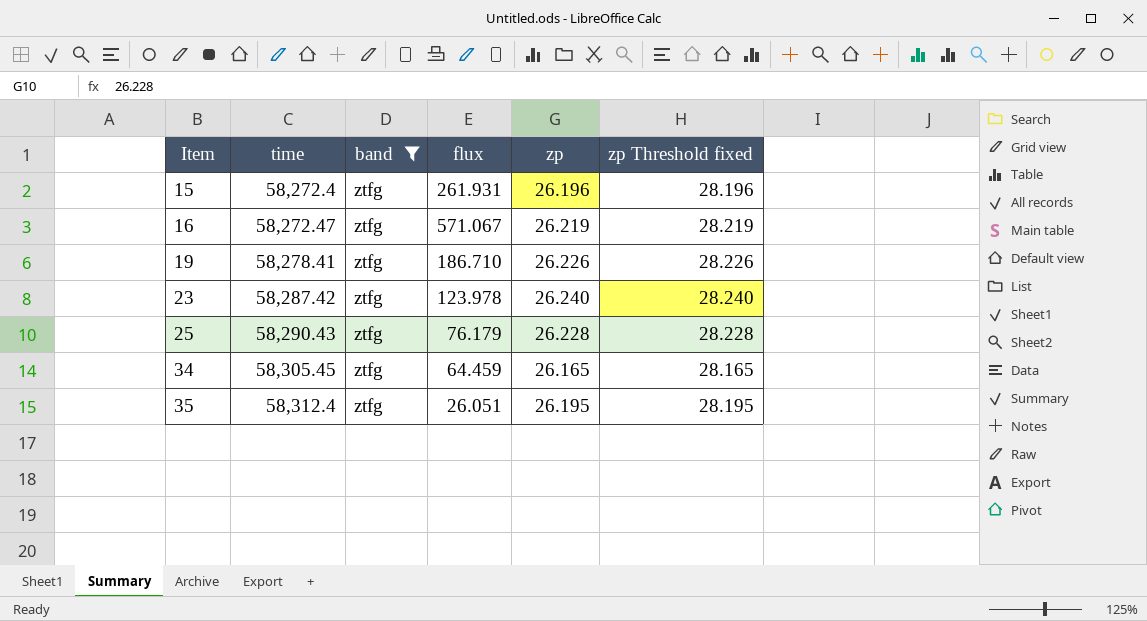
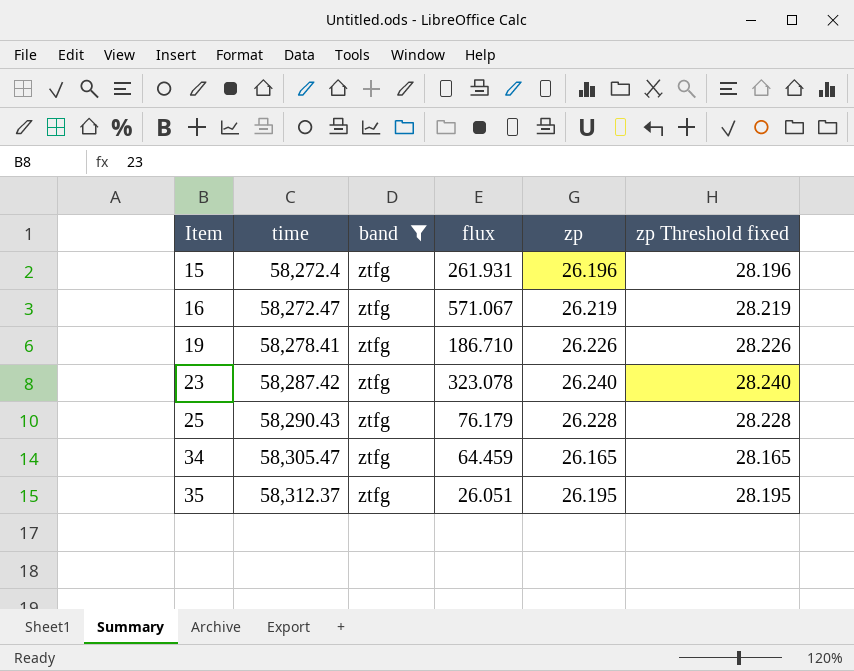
23 | flux: 123.978 -> 323.078
34 | time: 58,305.45 -> 58,305.47
35 | time: 58,312.4 -> 58,312.37

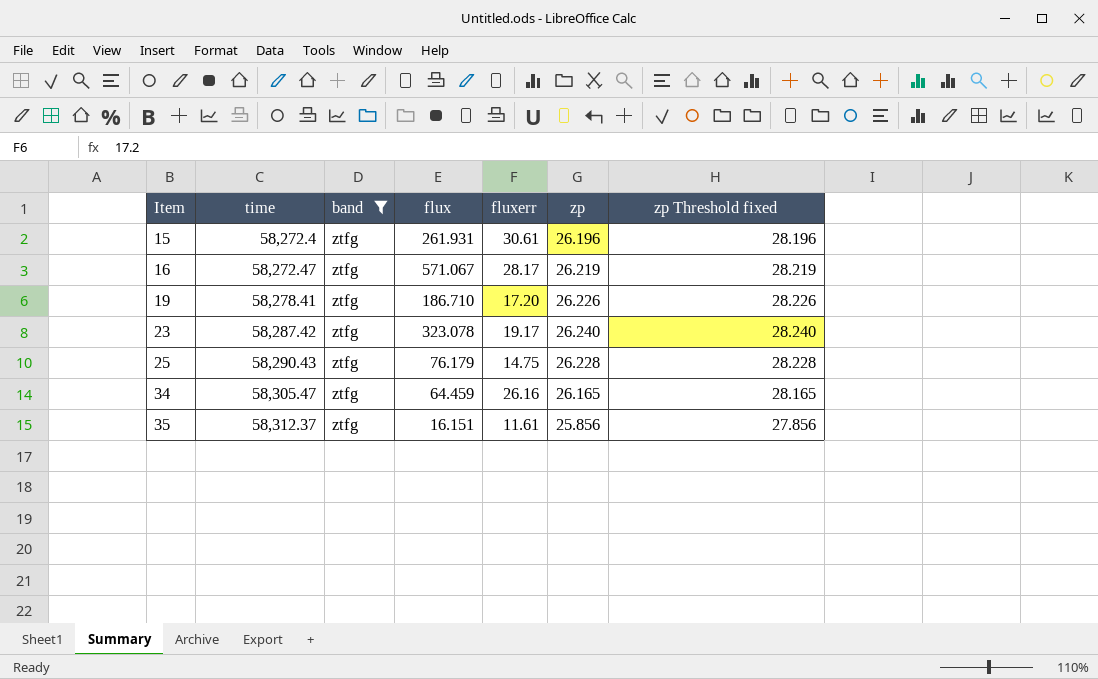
column fluxerr | position: none -> 5
35 | flux: 26.051 -> 16.151
35 | zp: 26.195 -> 25.856
35 | zp Threshold fixed: 28.195 -> 27.856

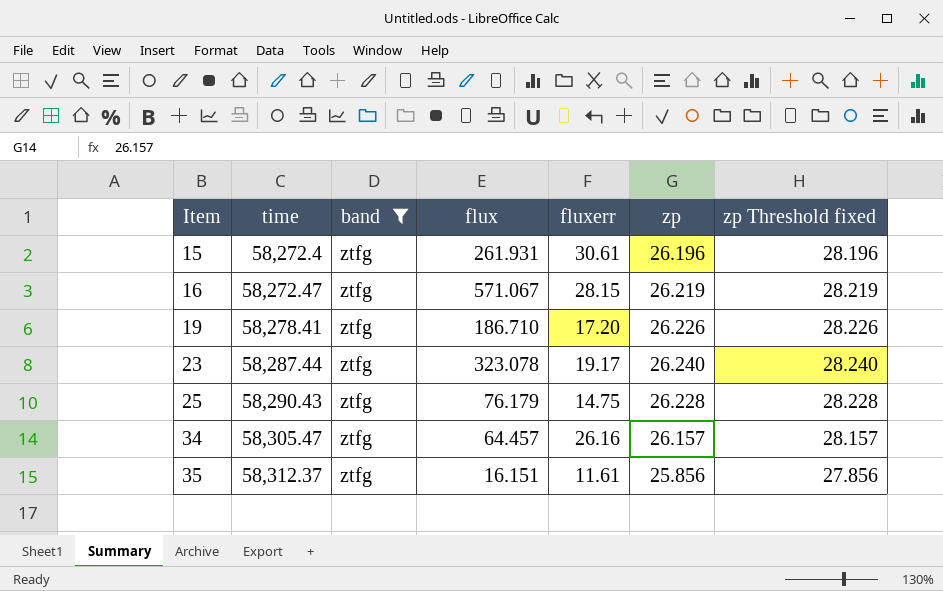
16 | fluxerr: 28.17 -> 28.15
23 | time: 58,287.42 -> 58,287.44
34 | flux: 64.459 -> 64.457
34 | zp: 26.165 -> 26.157
34 | zp Threshold fixed: 28.165 -> 28.157

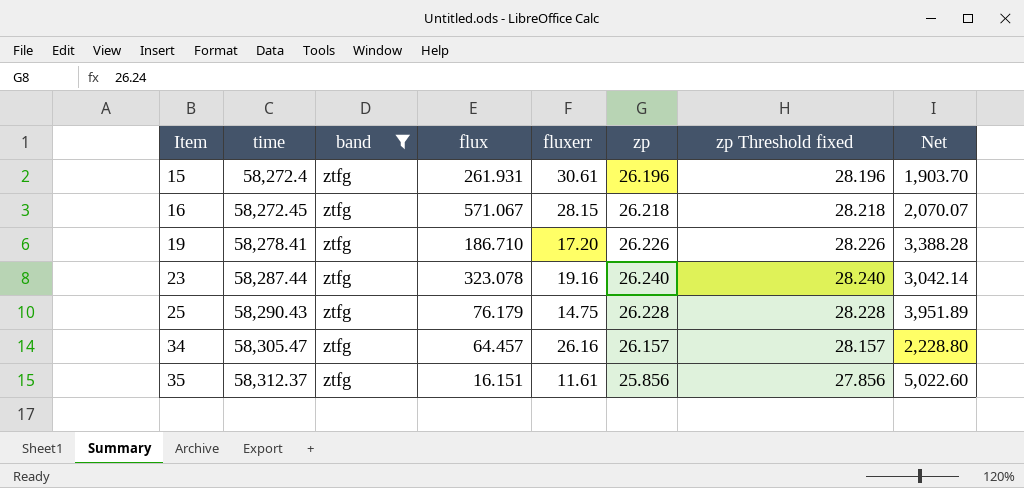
column Net | formula: none -> [time] / [fluxerr]
16 | time: 58,272.47 -> 58,272.45
16 | zp: 26.219 -> 26.218
16 | zp Threshold fixed: 28.219 -> 28.218
23 | fluxerr: 19.17 -> 19.16

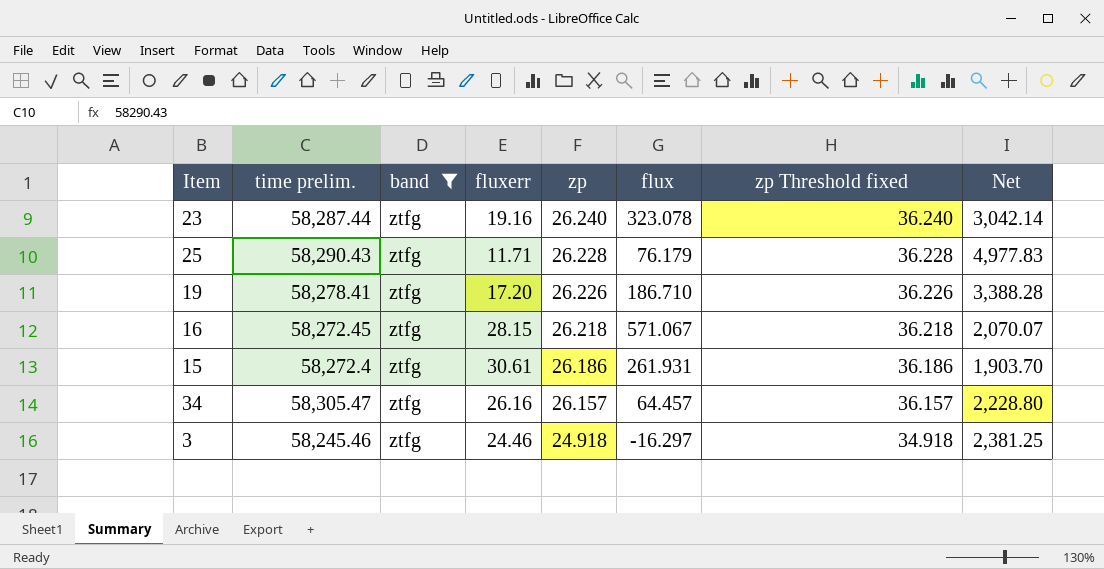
row order: Item ascending -> zp descending
column name: time -> time prelim.
column flux | position: 4 -> 6
column zp Threshold fixed | formula: [zp] + 2 -> [zp] + 10
row 35: 58,312.37 | ztfg | 16.151 | 11.61 | 25.856 | 27.856 | 5,022.60 -> none
25 | fluxerr: 14.75 -> 11.71
25 | Net: 3,951.89 -> 4,977.83
15 | zp: 26.196 -> 26.186
row 3: none -> 58,245.46 | ztfg | 24.46 | 24.918 | -16.297 | 34.918 | 2,381.25

